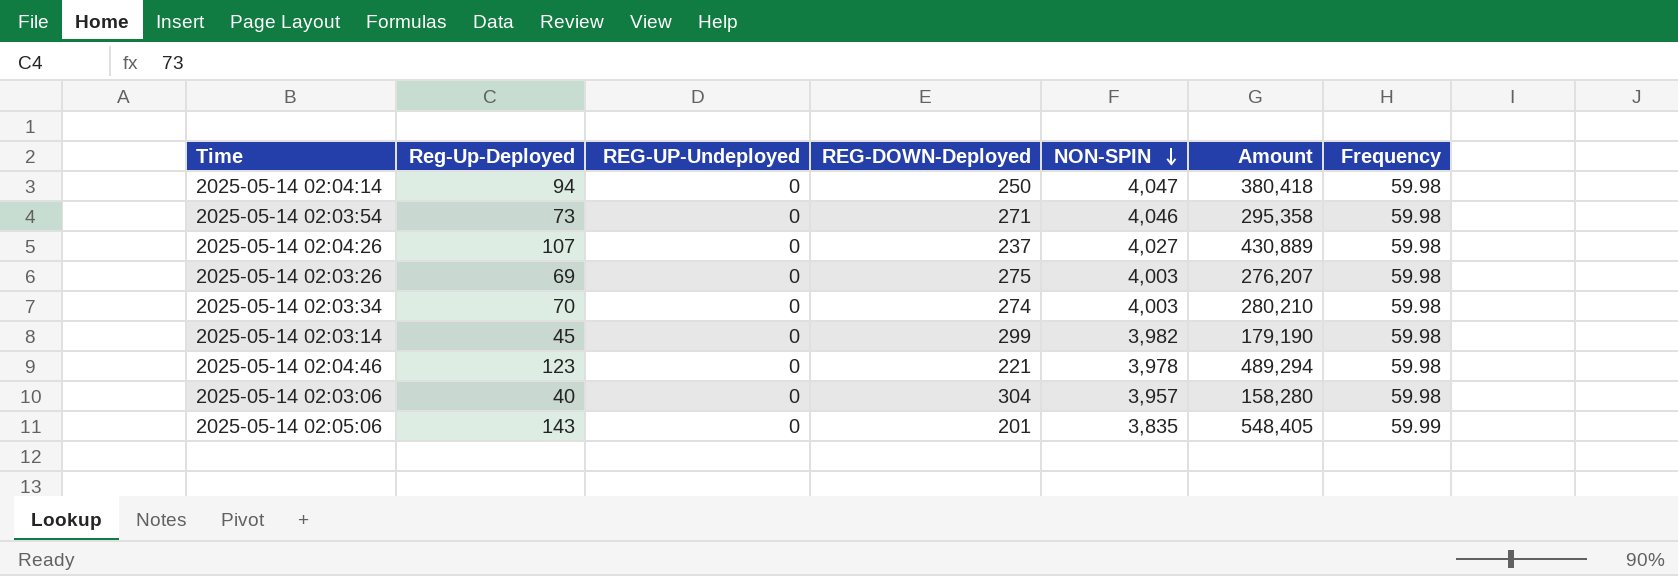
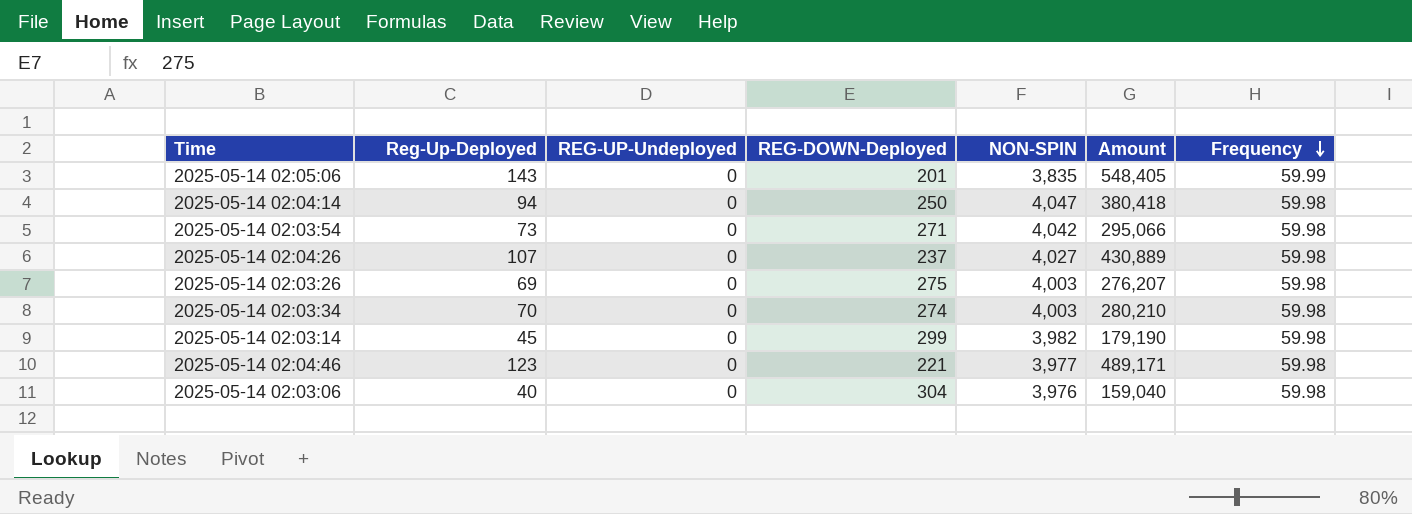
row order: NON-SPIN descending -> Frequency descending
2025-05-14 02:03:54 | NON-SPIN: 4,046 -> 4,042
2025-05-14 02:03:54 | Amount: 295,358 -> 295,066
2025-05-14 02:04:46 | NON-SPIN: 3,978 -> 3,977
2025-05-14 02:04:46 | Amount: 489,294 -> 489,171
2025-05-14 02:03:06 | NON-SPIN: 3,957 -> 3,976
2025-05-14 02:03:06 | Amount: 158,280 -> 159,040

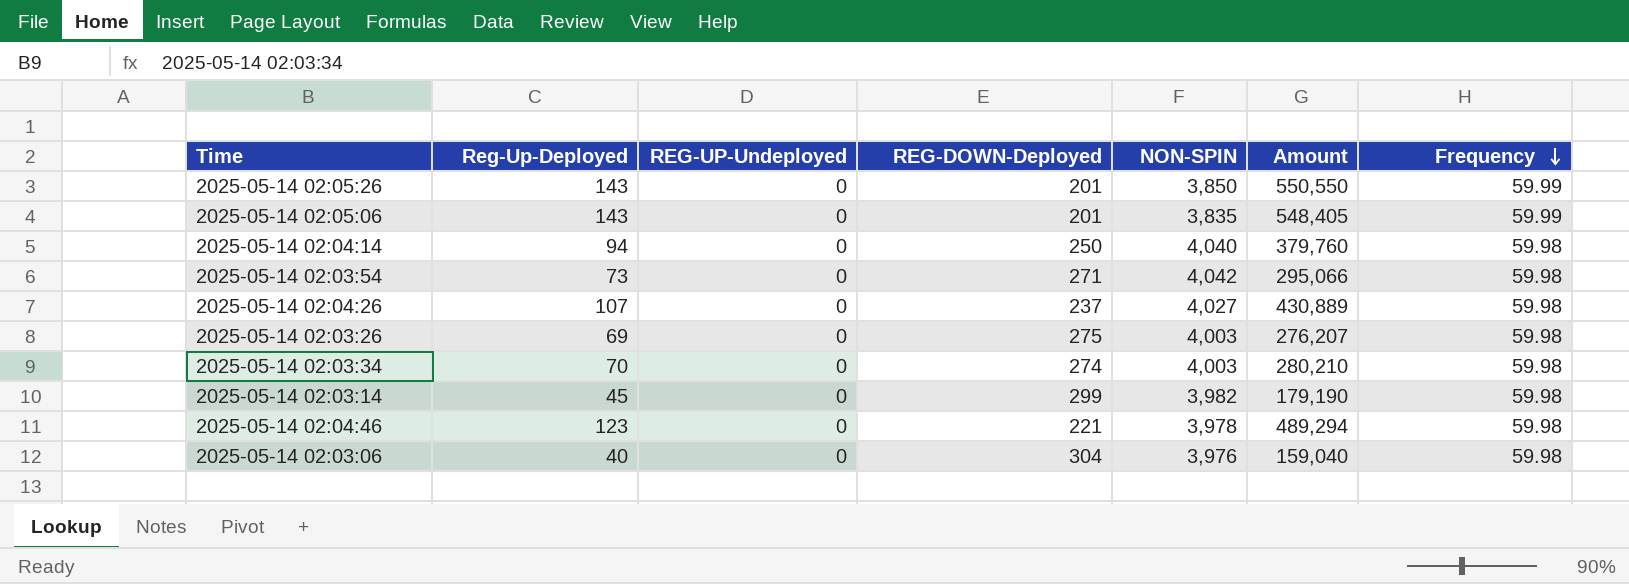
row 2025-05-14 02:05:26: none -> 143 | 0 | 201 | 3,850 | 550,550 | 59.99
2025-05-14 02:04:14 | NON-SPIN: 4,047 -> 4,040
2025-05-14 02:04:14 | Amount: 380,418 -> 379,760
2025-05-14 02:04:46 | NON-SPIN: 3,977 -> 3,978
2025-05-14 02:04:46 | Amount: 489,171 -> 489,294

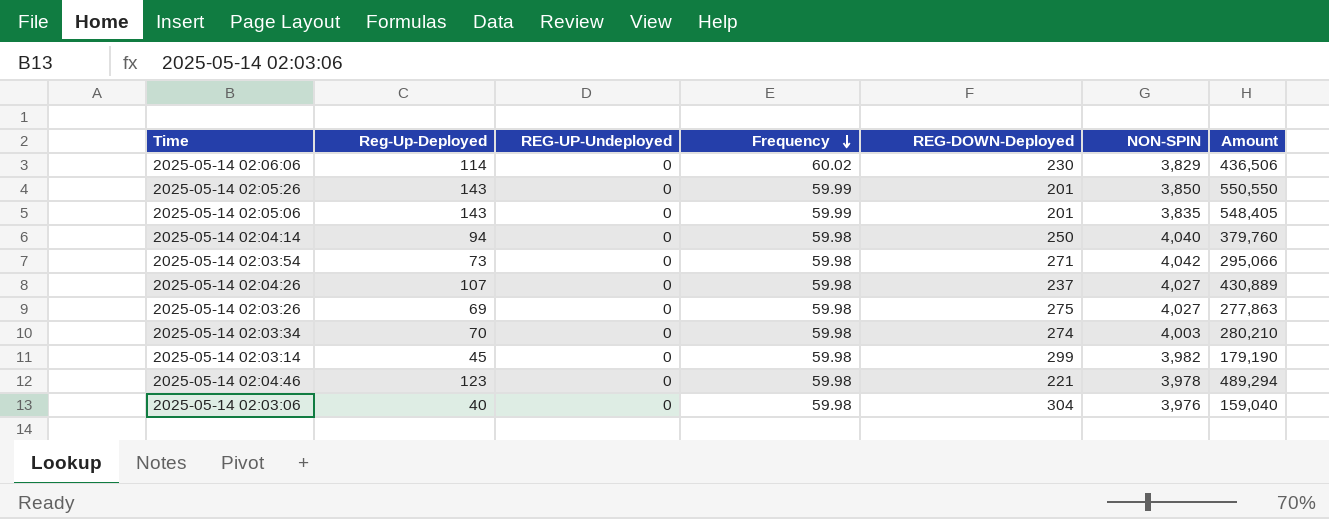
column Frequency | position: 7 -> 4
row 2025-05-14 02:06:06: none -> 114 | 0 | 60.02 | 230 | 3,829 | 436,506
2025-05-14 02:03:26 | NON-SPIN: 4,003 -> 4,027
2025-05-14 02:03:26 | Amount: 276,207 -> 277,863

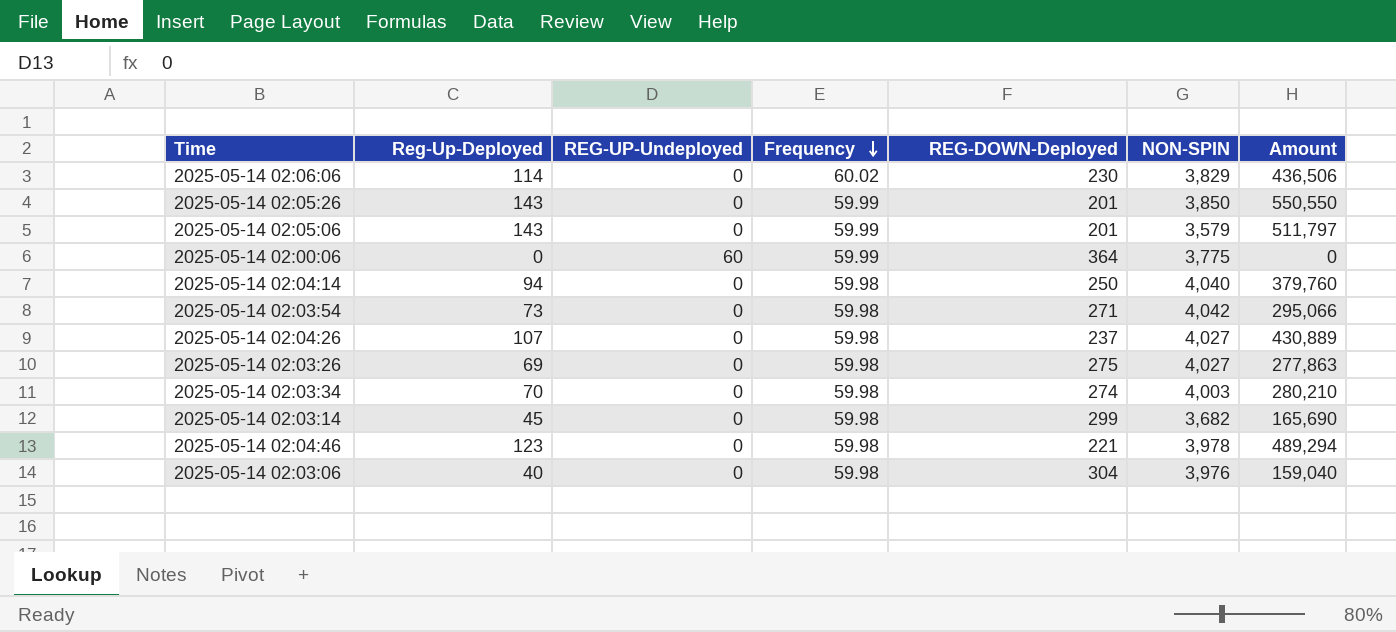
2025-05-14 02:05:06 | NON-SPIN: 3,835 -> 3,579
2025-05-14 02:05:06 | Amount: 548,405 -> 511,797
row 2025-05-14 02:00:06: none -> 0 | 60 | 59.99 | 364 | 3,775 | 0
2025-05-14 02:03:14 | NON-SPIN: 3,982 -> 3,682
2025-05-14 02:03:14 | Amount: 179,190 -> 165,690

